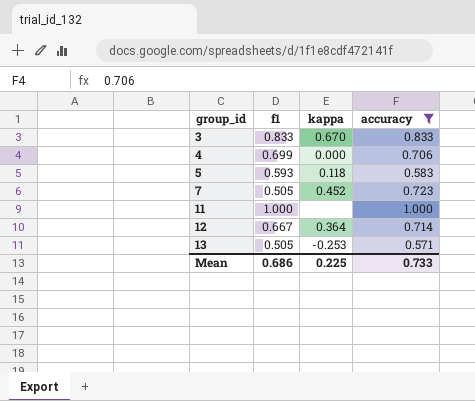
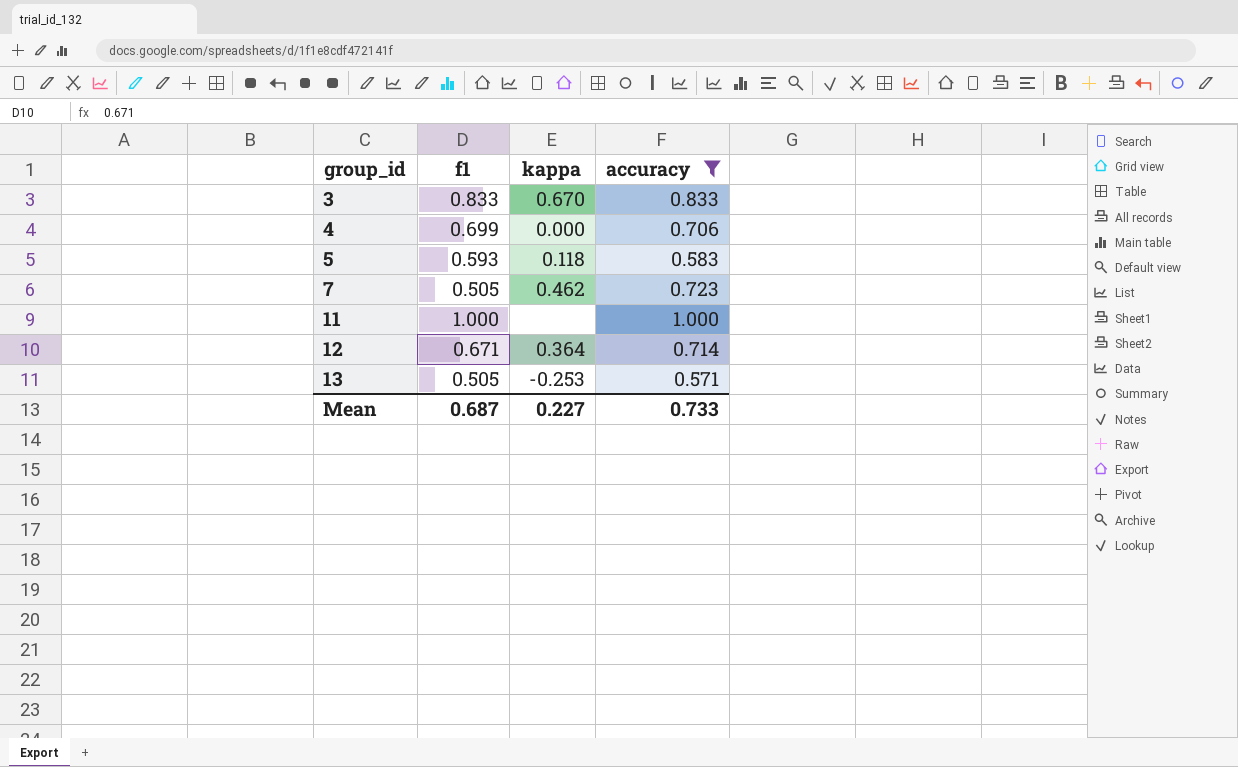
7 | kappa: 0.452 -> 0.462
12 | f1: 0.667 -> 0.671
Mean | f1: 0.686 -> 0.687
Mean | kappa: 0.225 -> 0.227

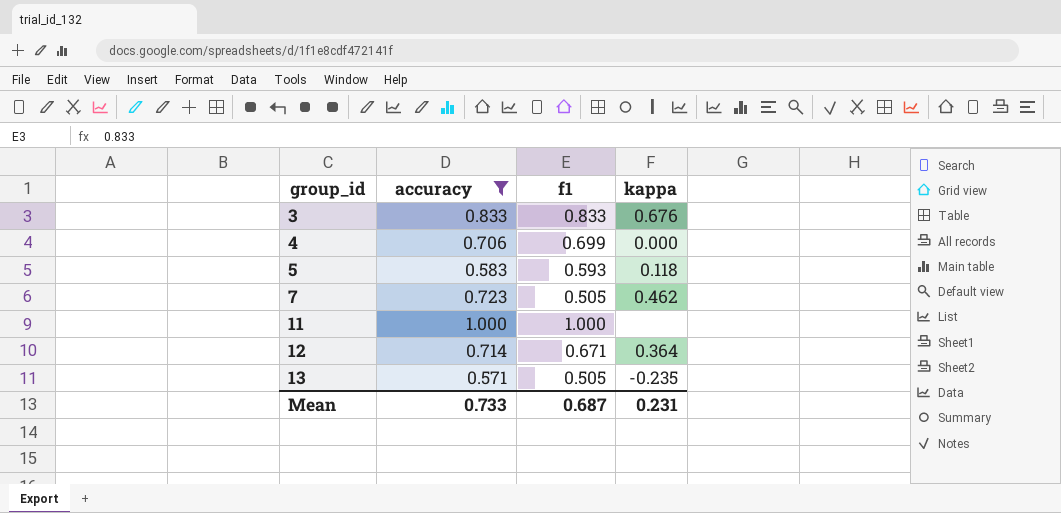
column accuracy | position: 4 -> 2
3 | kappa: 0.670 -> 0.676
13 | kappa: -0.253 -> -0.235
Mean | kappa: 0.227 -> 0.231

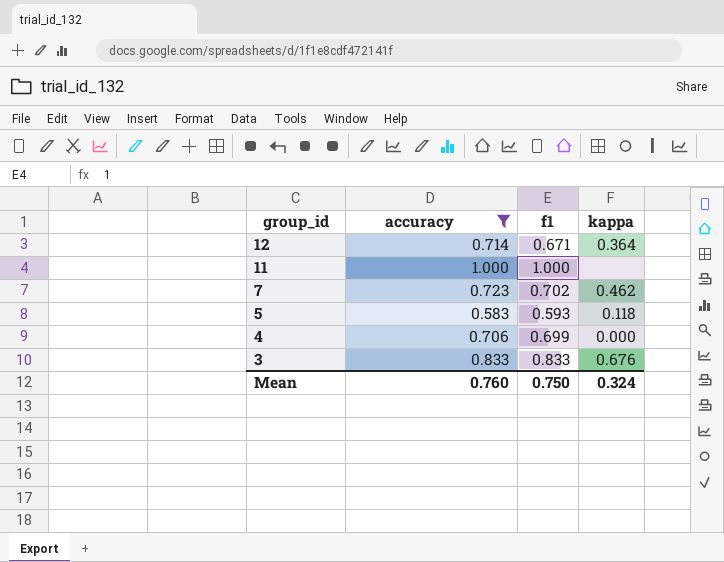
row order: group_id ascending -> group_id descending
row 13: 0.571 | 0.505 | -0.235 -> none
7 | f1: 0.505 -> 0.702
Mean | accuracy: 0.733 -> 0.760
Mean | f1: 0.687 -> 0.750
Mean | kappa: 0.231 -> 0.324

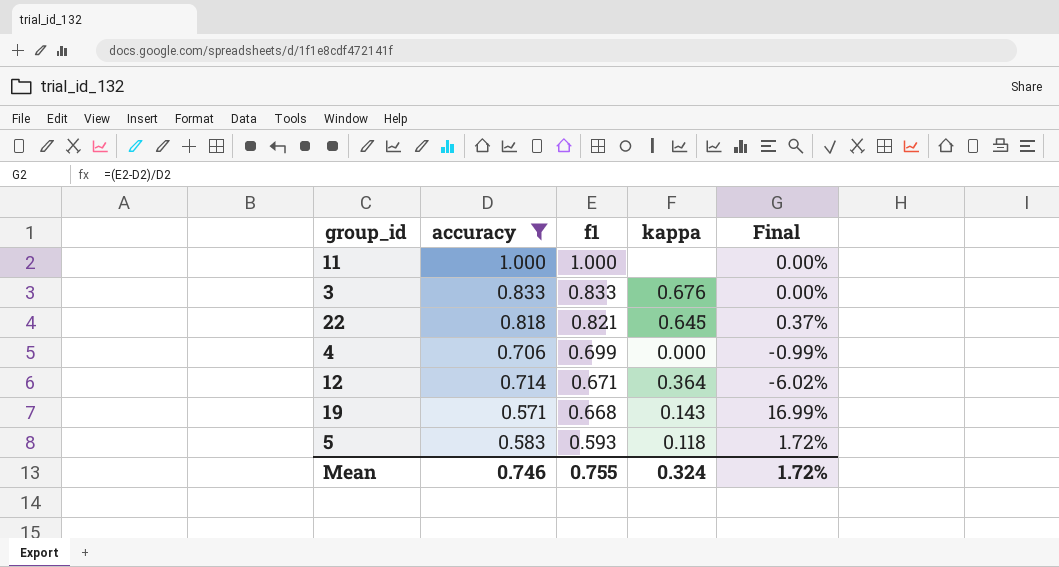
row order: group_id descending -> f1 descending
column Final | formula: none -> ([f1] - [accuracy]) / [accuracy]
row 7: 0.723 | 0.702 | 0.462 -> none
row 22: none -> 0.818 | 0.821 | 0.645 | 0.37%
row 19: none -> 0.571 | 0.668 | 0.143 | 16.99%
Mean | accuracy: 0.760 -> 0.746
Mean | f1: 0.750 -> 0.755

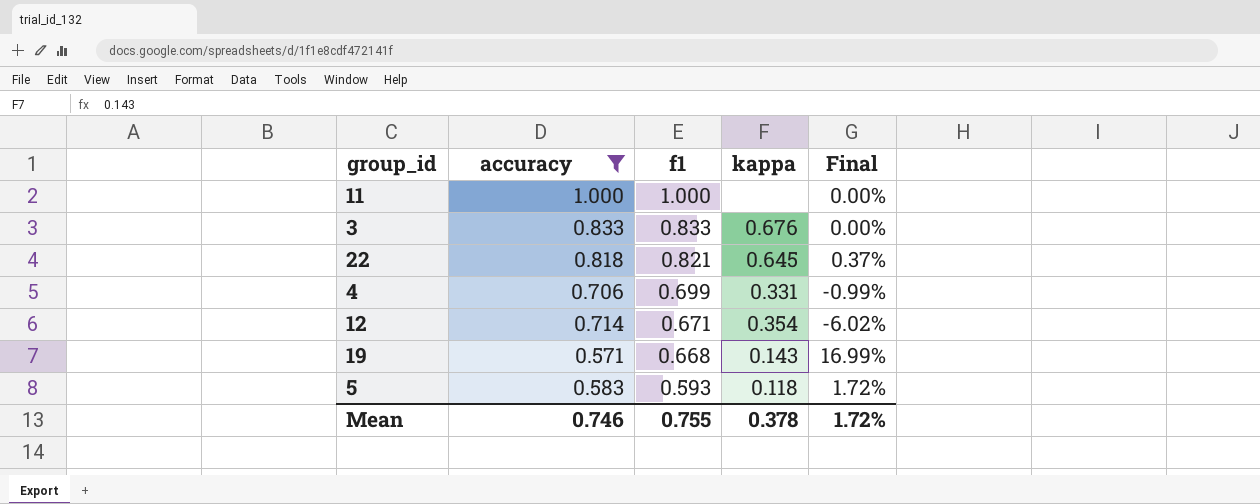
4 | kappa: 0.000 -> 0.331
12 | kappa: 0.364 -> 0.354
Mean | kappa: 0.324 -> 0.378

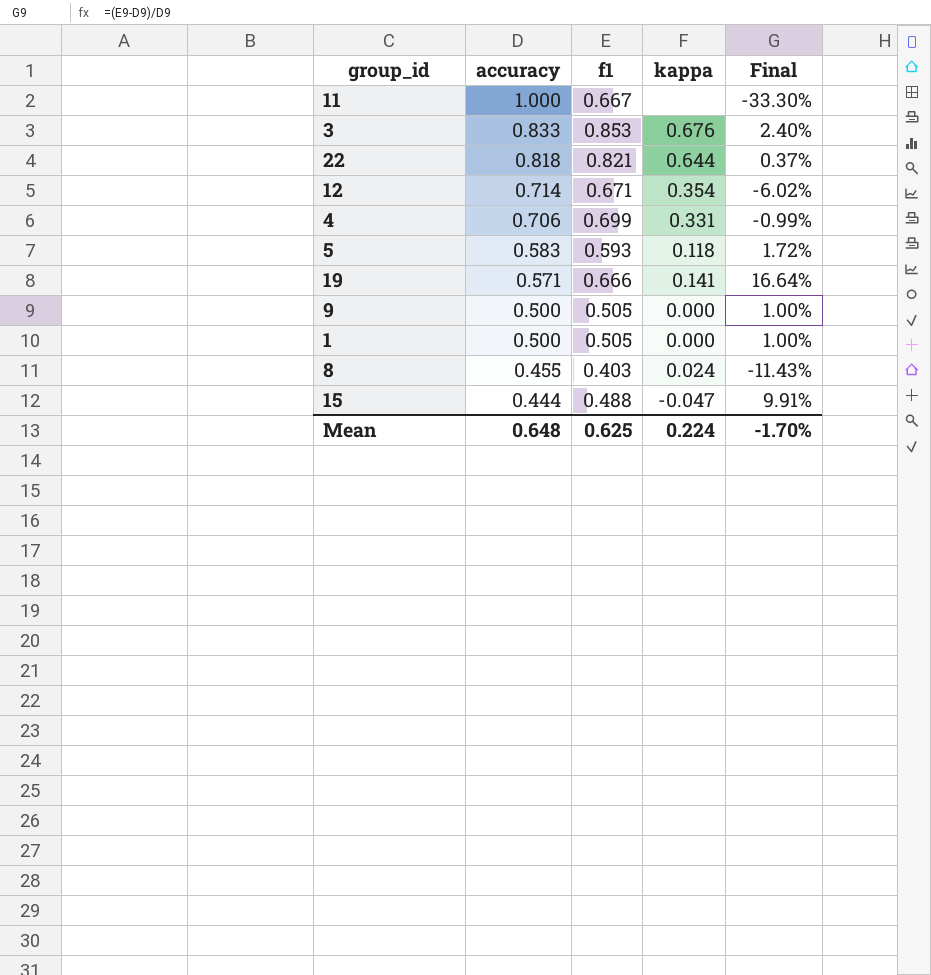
filter: accuracy >= 0.571 -> none
row order: f1 descending -> accuracy descending
11 | f1: 1.000 -> 0.667
11 | Final: 0.00% -> -33.30%
3 | f1: 0.833 -> 0.853
3 | Final: 0.00% -> 2.40%
22 | kappa: 0.645 -> 0.644
19 | f1: 0.668 -> 0.666
19 | kappa: 0.143 -> 0.141
19 | Final: 16.99% -> 16.64%
Mean | accuracy: 0.746 -> 0.648
Mean | f1: 0.755 -> 0.625
Mean | kappa: 0.378 -> 0.224
Mean | Final: 1.72% -> -1.70%

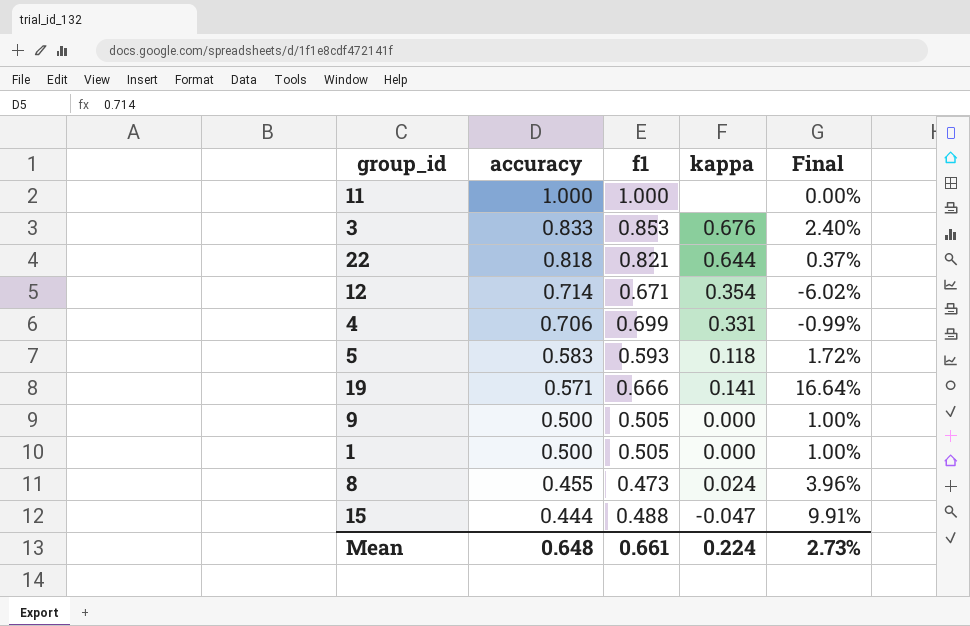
11 | f1: 0.667 -> 1.000
11 | Final: -33.30% -> 0.00%
8 | f1: 0.403 -> 0.473
8 | Final: -11.43% -> 3.96%
Mean | f1: 0.625 -> 0.661
Mean | Final: -1.70% -> 2.73%

